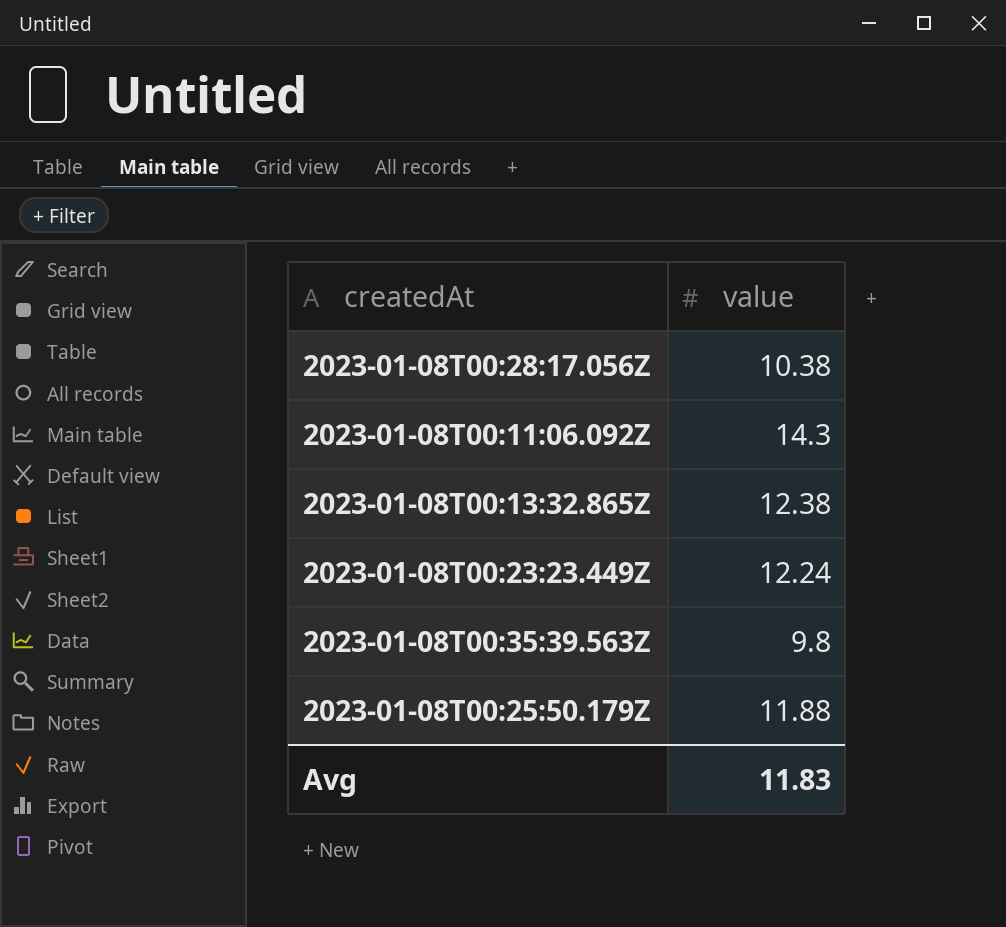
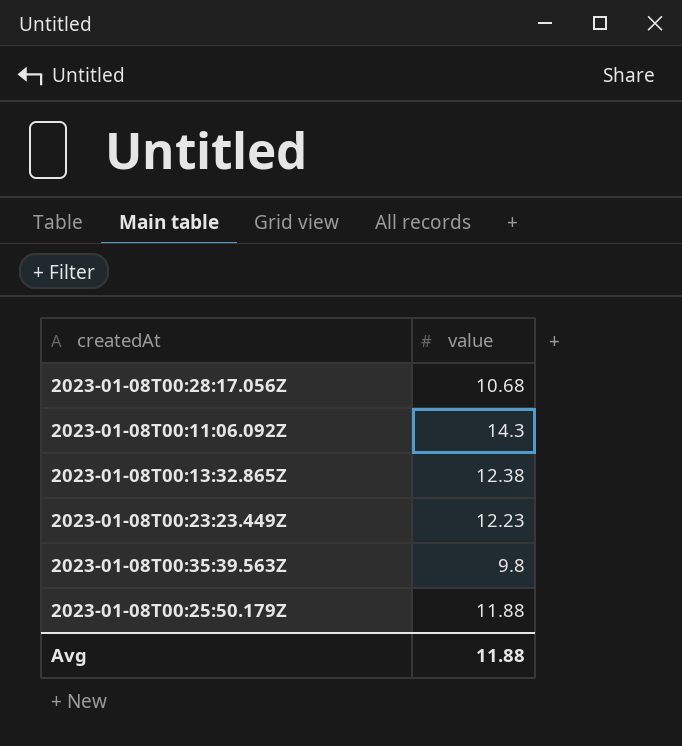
2023-01-08T00:28:17.056Z | value: 10.38 -> 10.68
2023-01-08T00:23:23.449Z | value: 12.24 -> 12.23
Avg | value: 11.83 -> 11.88

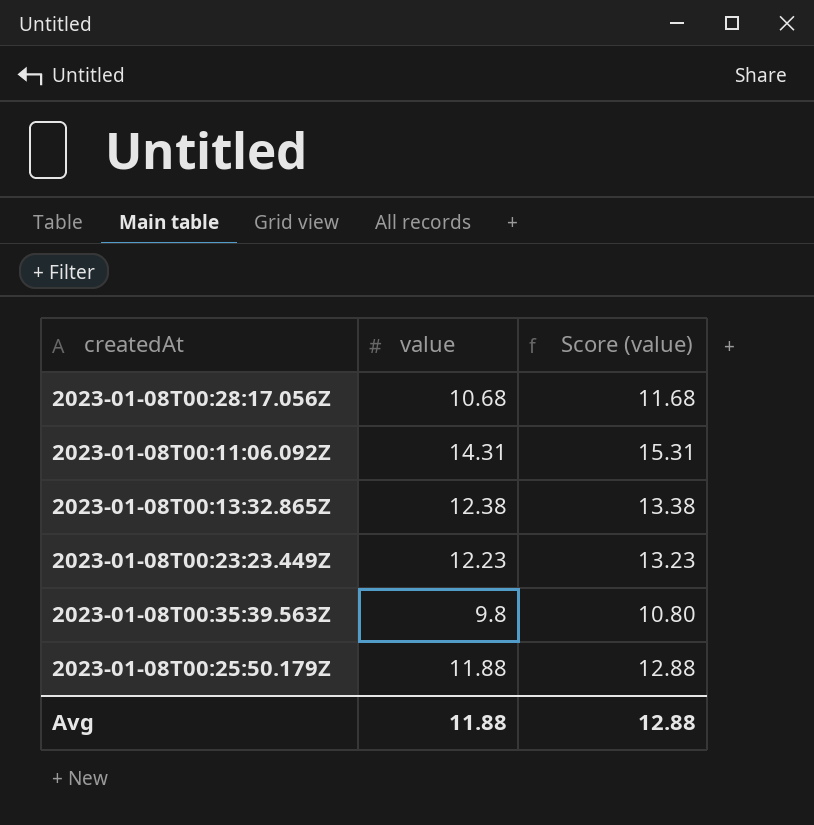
column Score (value) | formula: none -> [value] + 1
2023-01-08T00:11:06.092Z | value: 14.3 -> 14.31

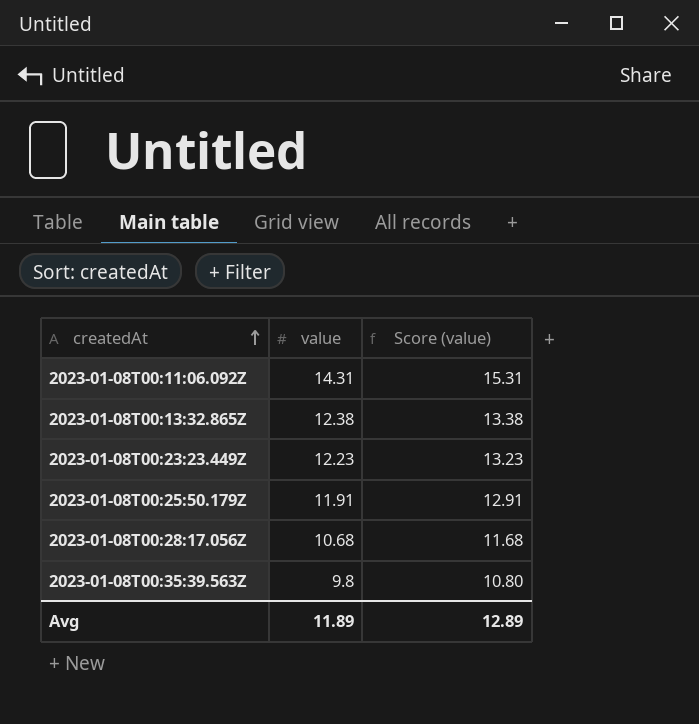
row order: none -> createdAt ascending
2023-01-08T00:25:50.179Z | value: 11.88 -> 11.91
2023-01-08T00:25:50.179Z | Score (value): 12.88 -> 12.91
Avg | value: 11.88 -> 11.89
Avg | Score (value): 12.88 -> 12.89

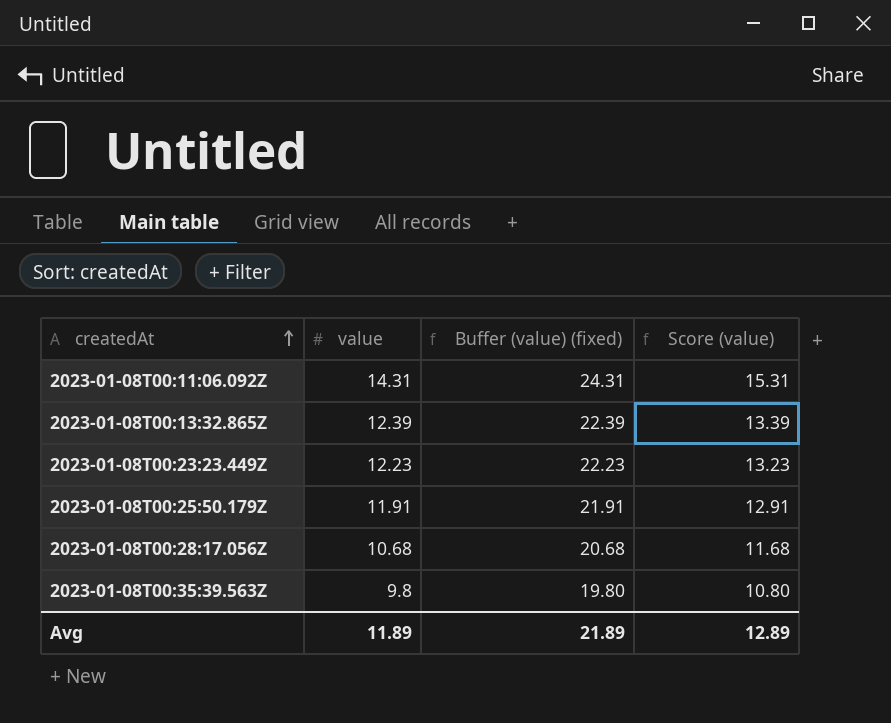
column Buffer (value) (fixed) | formula: none -> [value] + 10
2023-01-08T00:13:32.865Z | value: 12.38 -> 12.39
2023-01-08T00:13:32.865Z | Score (value): 13.38 -> 13.39

